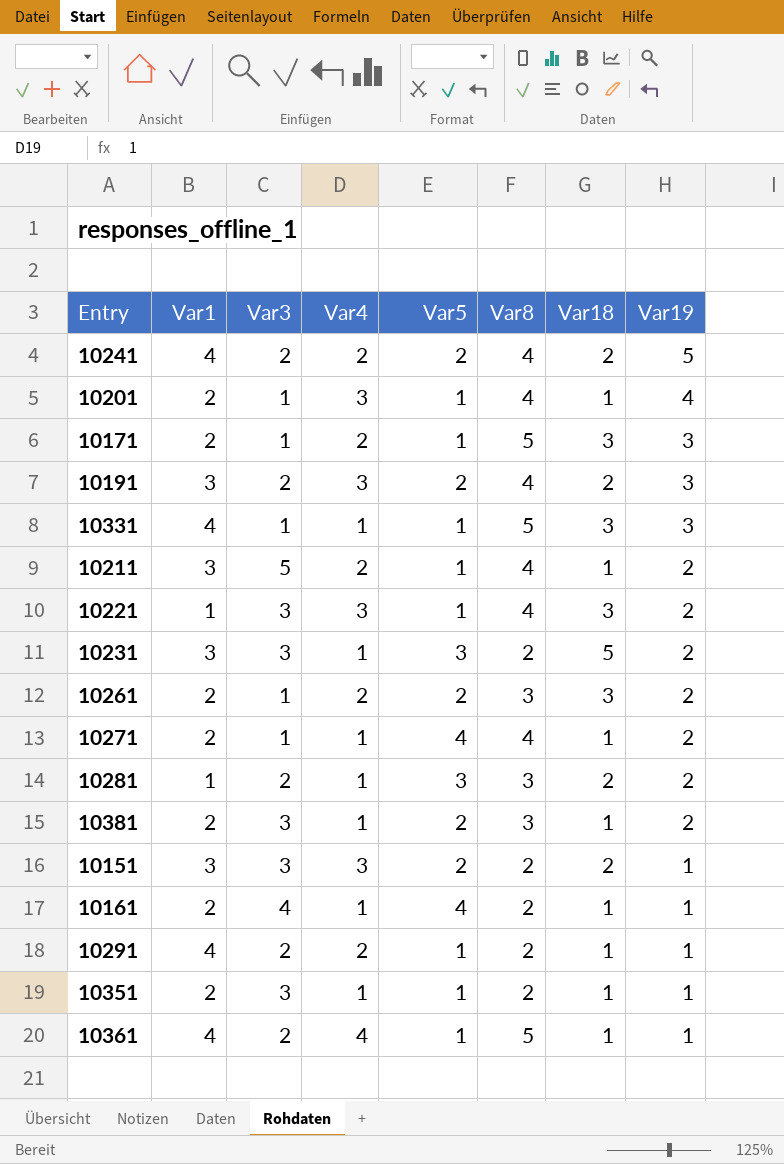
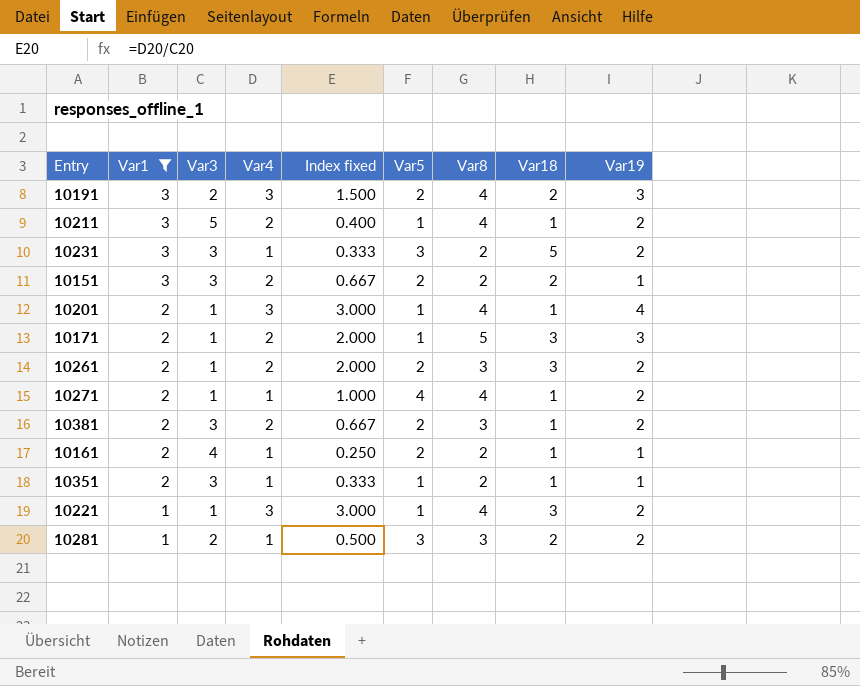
filter: none -> Var1 != 4
row order: Var19 descending -> Var1 descending
column Index fixed | formula: none -> [Var4] / [Var3]
10151 | Var4: 3 -> 2
10381 | Var4: 1 -> 2
10161 | Var5: 4 -> 2
10221 | Var3: 3 -> 1

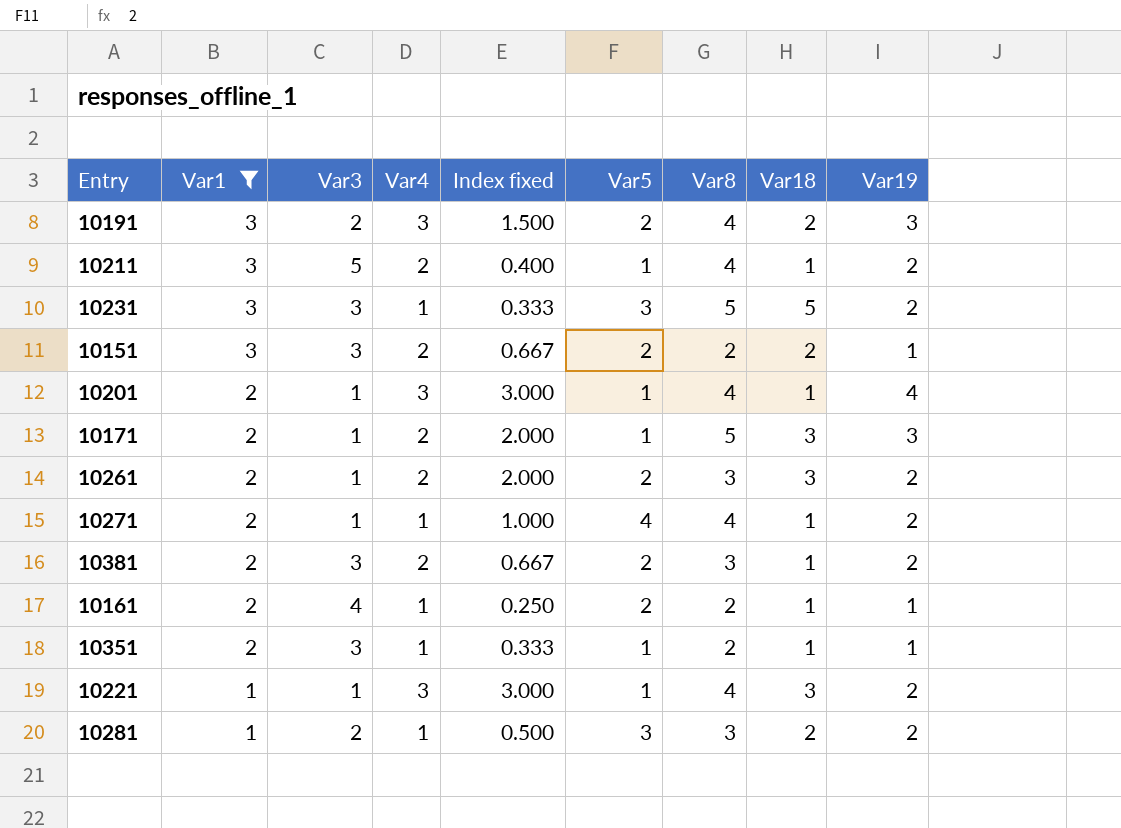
10231 | Var8: 2 -> 5

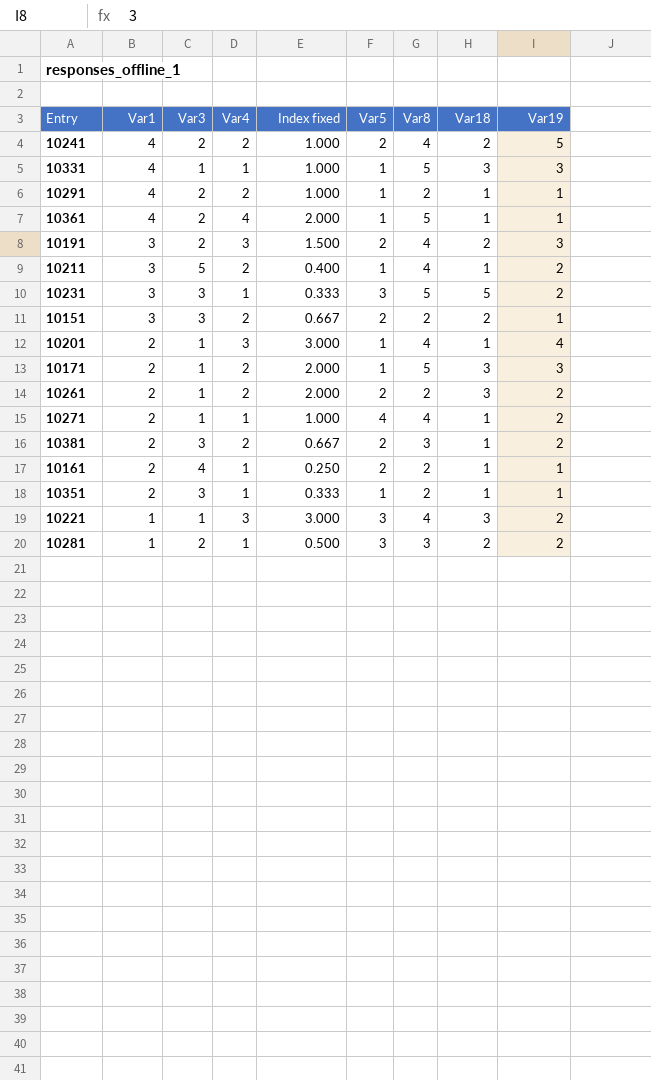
filter: Var1 != 4 -> none
10261 | Var8: 3 -> 2
10221 | Var5: 1 -> 3

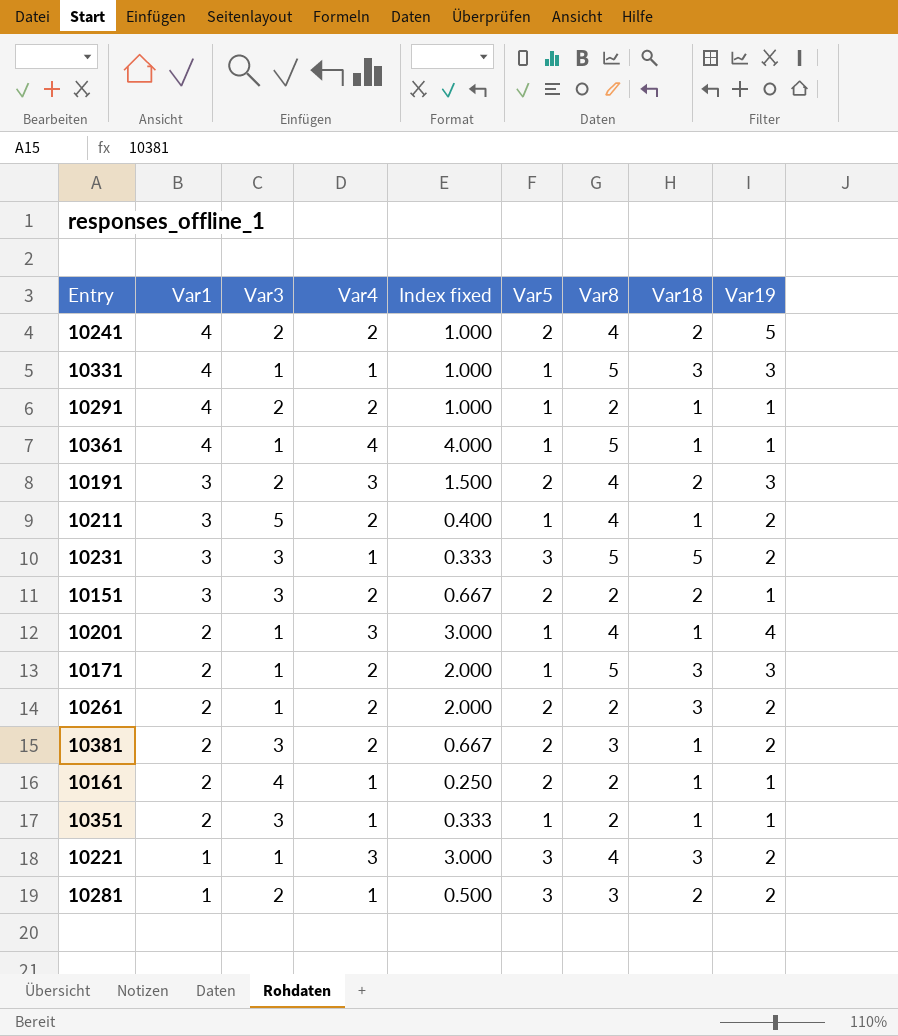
row 10271: 2 | 1 | 1 | 1.000 | 4 | 4 | 1 | 2 -> none
10361 | Var3: 2 -> 1
10361 | Index fixed: 2.000 -> 4.000

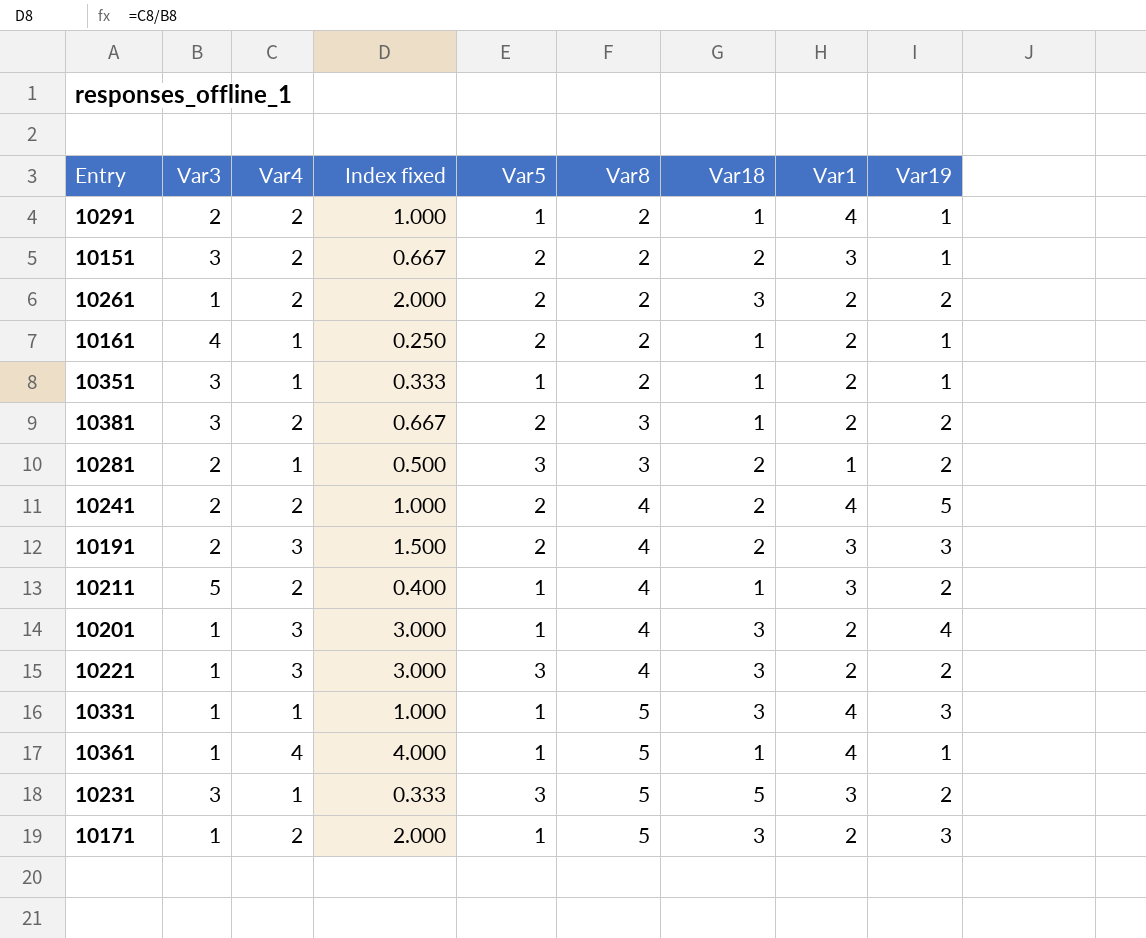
row order: Var1 descending -> Var8 ascending
column Var1 | position: 2 -> 8
10201 | Var18: 1 -> 3
10221 | Var1: 1 -> 2

